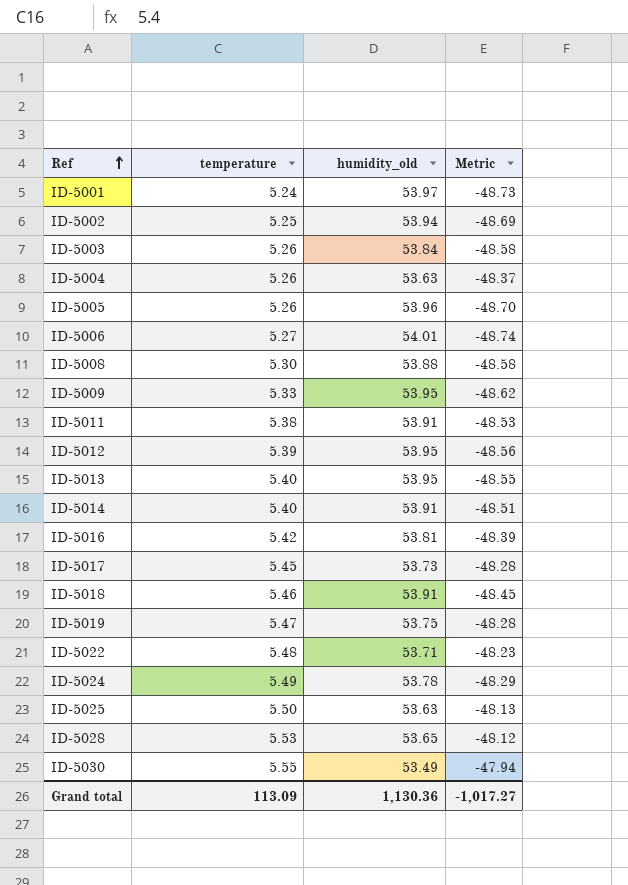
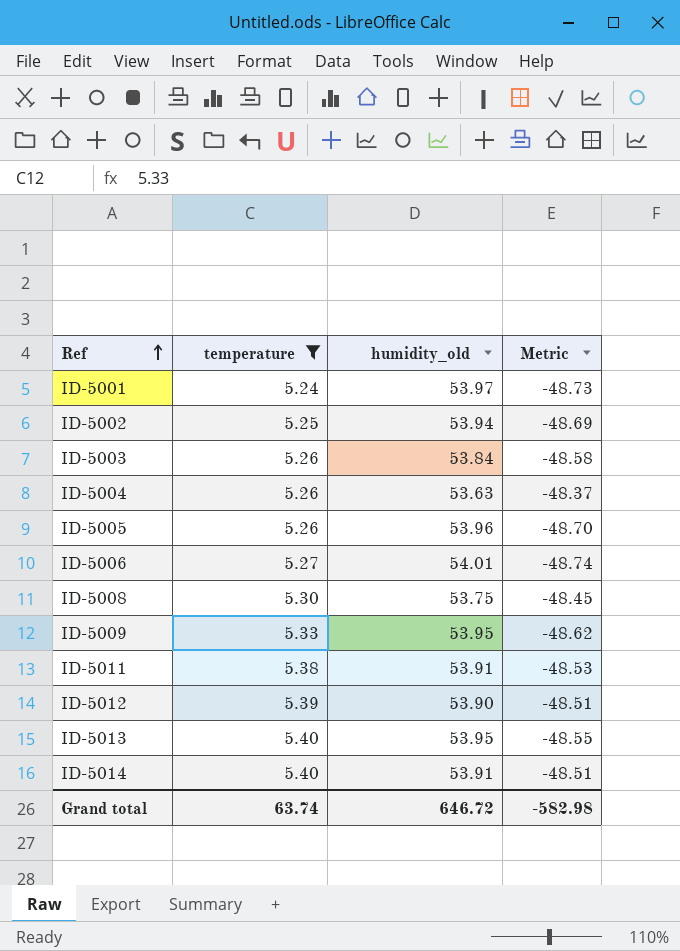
filter: none -> temperature <= 5.40
ID-5008 | humidity_old: 53.88 -> 53.75
ID-5008 | Metric: -48.58 -> -48.45
ID-5012 | humidity_old: 53.95 -> 53.90
ID-5012 | Metric: -48.56 -> -48.51
Grand total | temperature: 113.09 -> 63.74
Grand total | humidity_old: 1,130.36 -> 646.72
Grand total | Metric: -1,017.27 -> -582.98

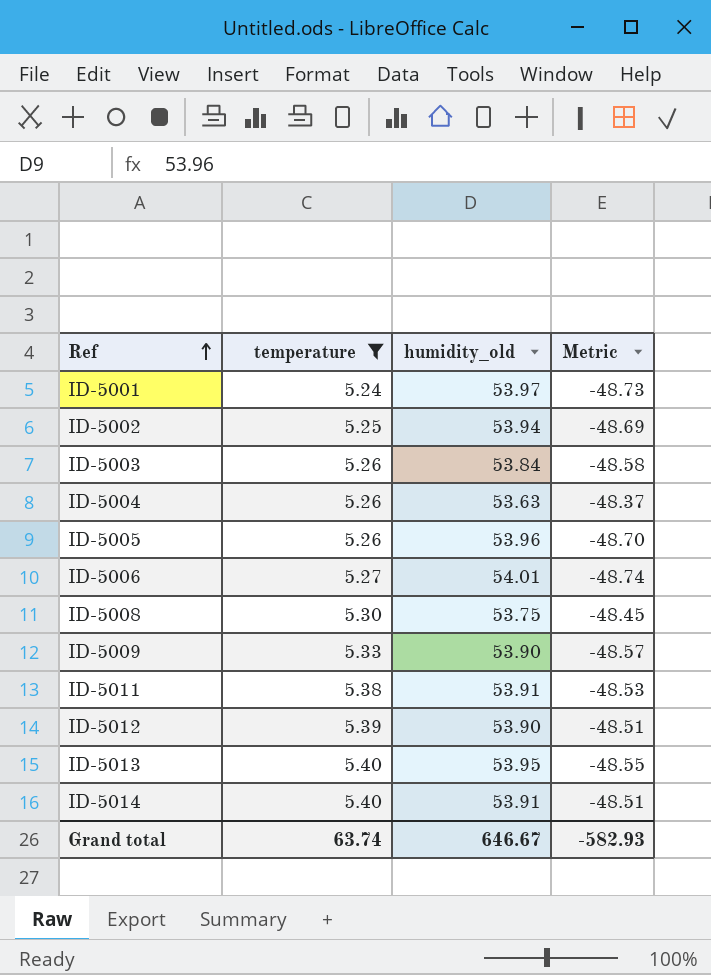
ID-5009 | humidity_old: 53.95 -> 53.90
ID-5009 | Metric: -48.62 -> -48.57
Grand total | humidity_old: 646.72 -> 646.67
Grand total | Metric: -582.98 -> -582.93

